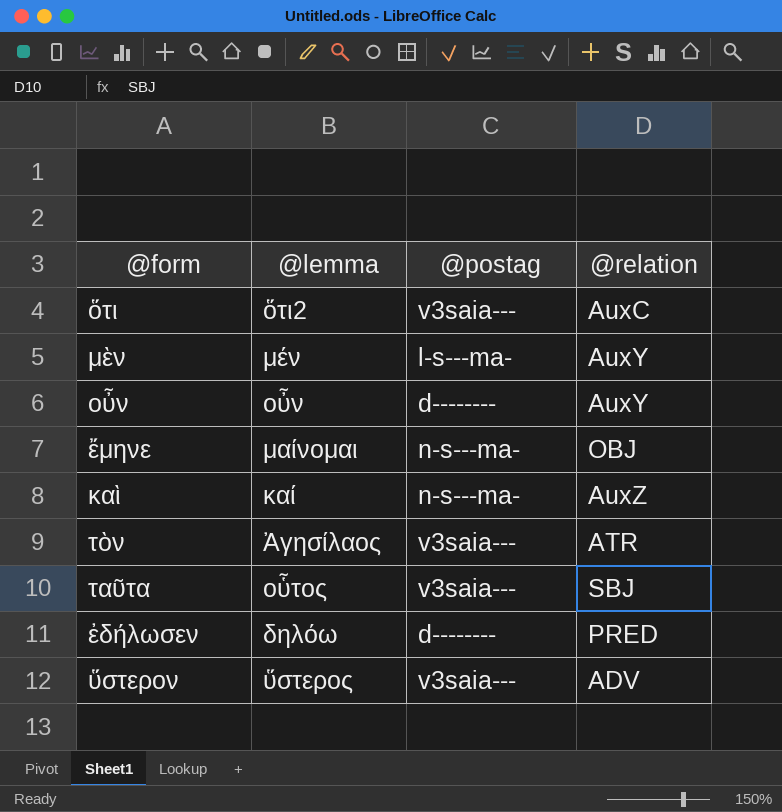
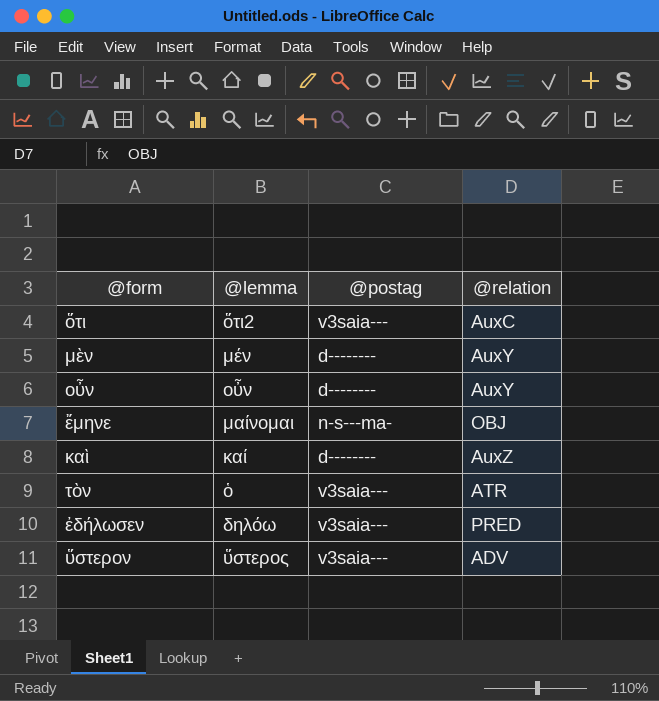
row ταῦτα: οὗτος | v3saia--- | SBJ -> none
μὲν | @postag: l-s---ma- -> d--------
καὶ | @postag: n-s---ma- -> d--------
τὸν | @lemma: Ἀγησίλαος -> ὁ
ἐδήλωσεν | @postag: d-------- -> v3saia---

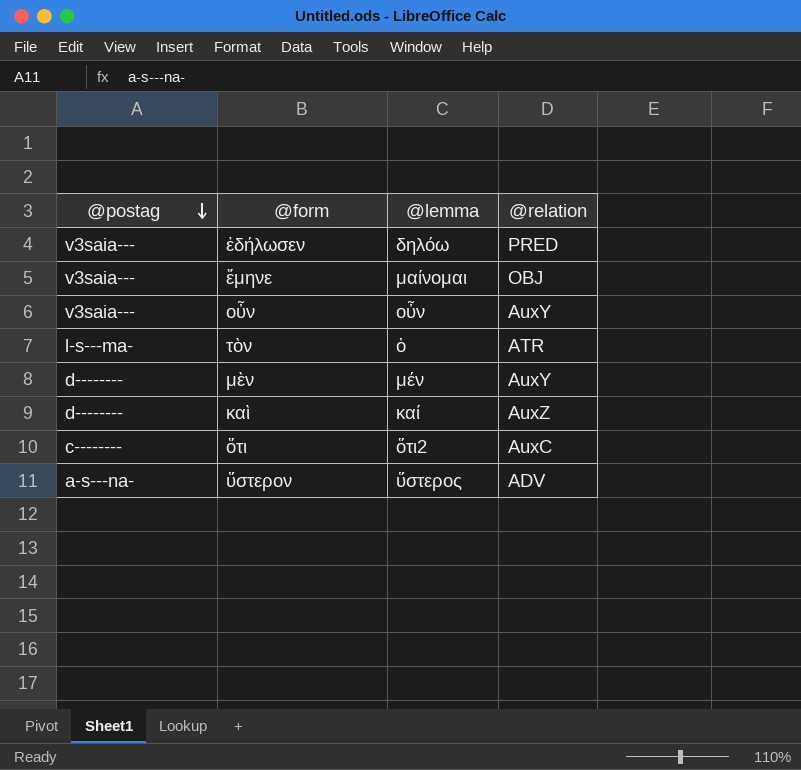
row order: none -> @postag descending
column @postag | position: 3 -> 1
ἔμηνε | @postag: n-s---ma- -> v3saia---
οὖν | @postag: d-------- -> v3saia---
τὸν | @postag: v3saia--- -> l-s---ma-
ὅτι | @postag: v3saia--- -> c--------
ὕστερον | @postag: v3saia--- -> a-s---na-

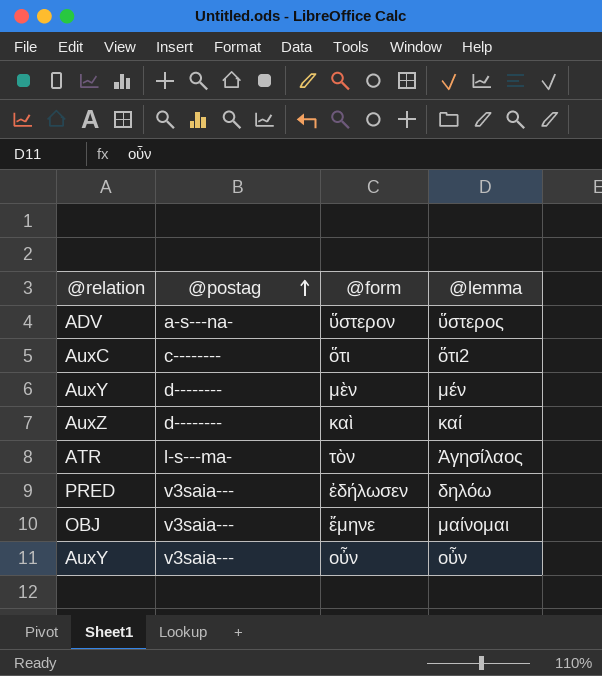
row order: @postag descending -> @postag ascending
column @relation | position: 4 -> 1
τὸν | @lemma: ὁ -> Ἀγησίλαος

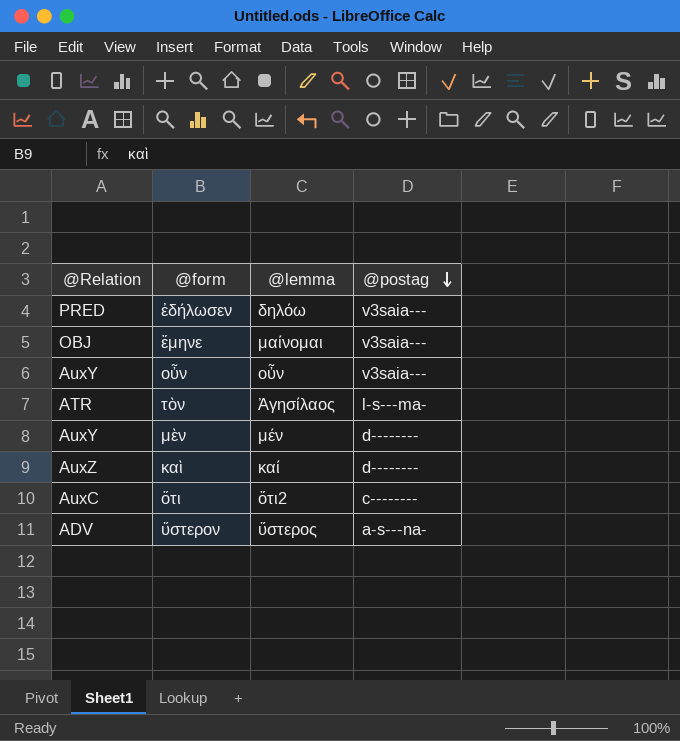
row order: @postag ascending -> @postag descending
column name: @relation -> @Relation
column @postag | position: 2 -> 4

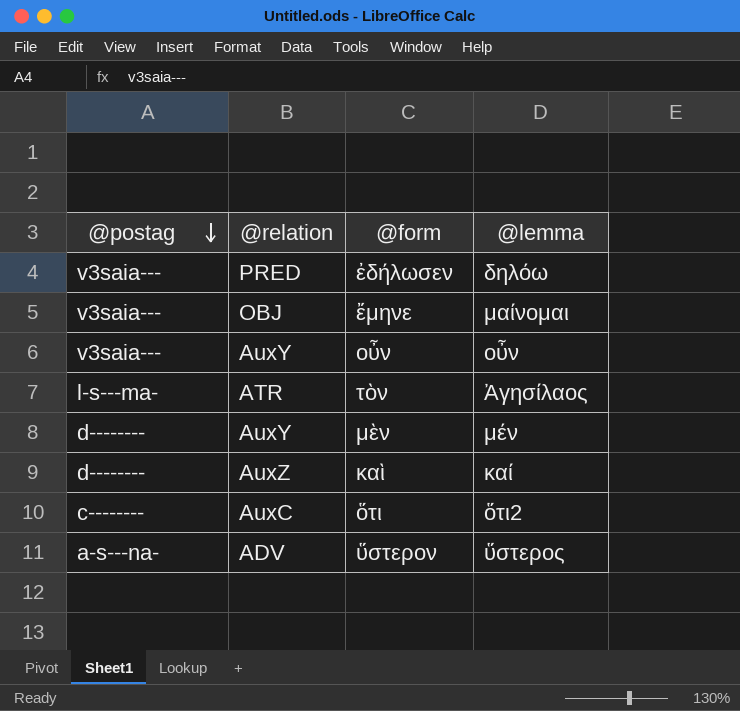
column @postag | position: 4 -> 1
column name: @Relation -> @relation

